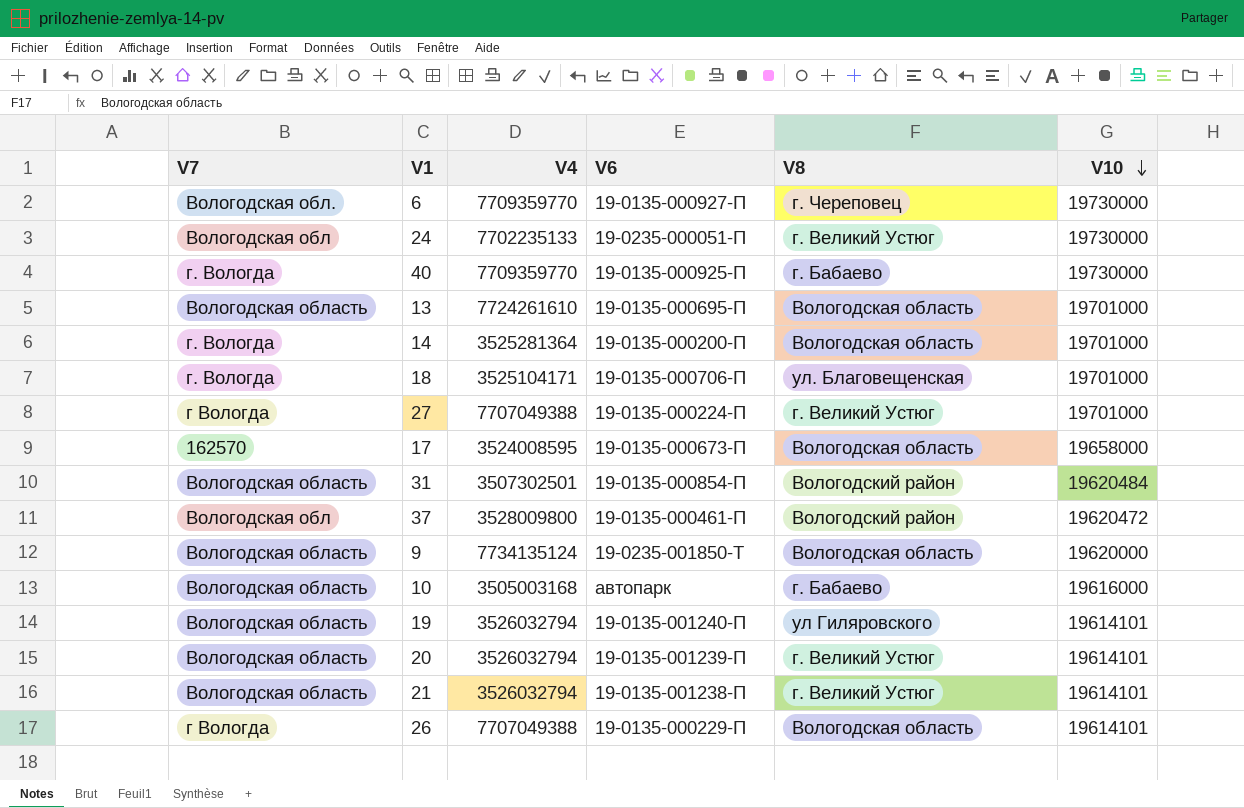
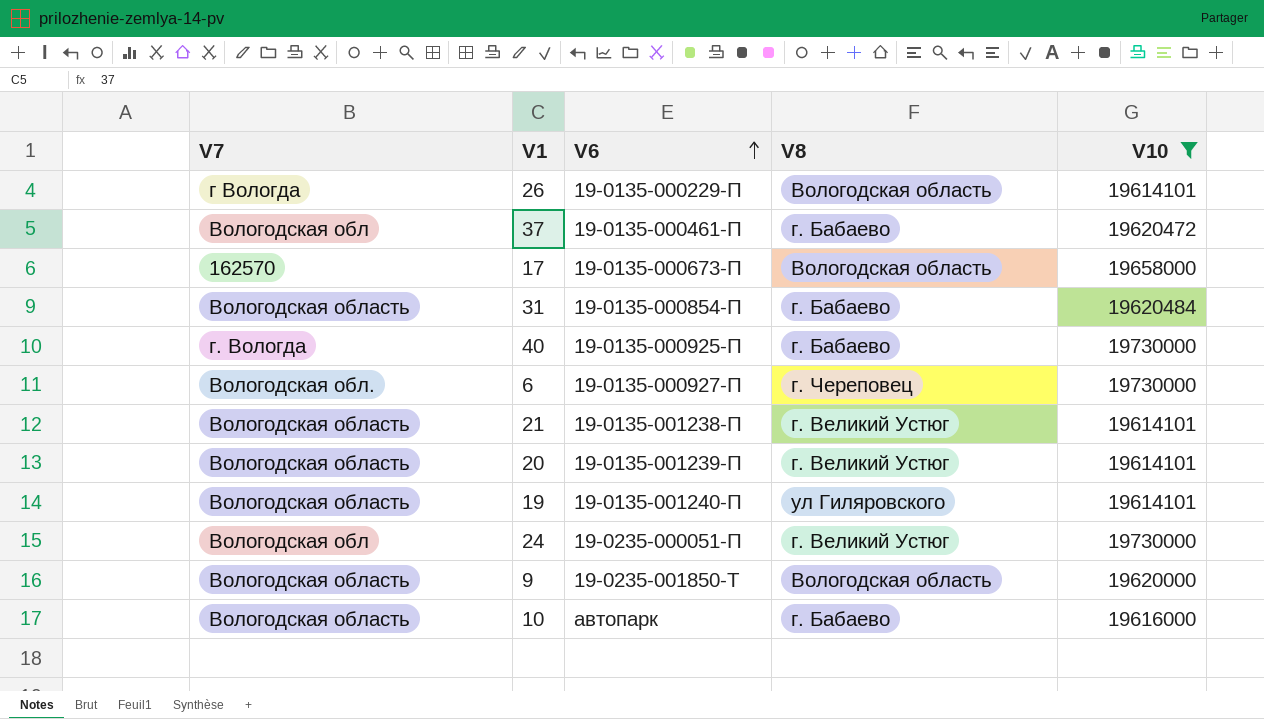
filter: none -> V10 != 19701000
row order: V10 descending -> V6 ascending
column V4 | position: 3 -> none
37 | V8: Вологодский район -> г. Бабаево
31 | V8: Вологодский район -> г. Бабаево

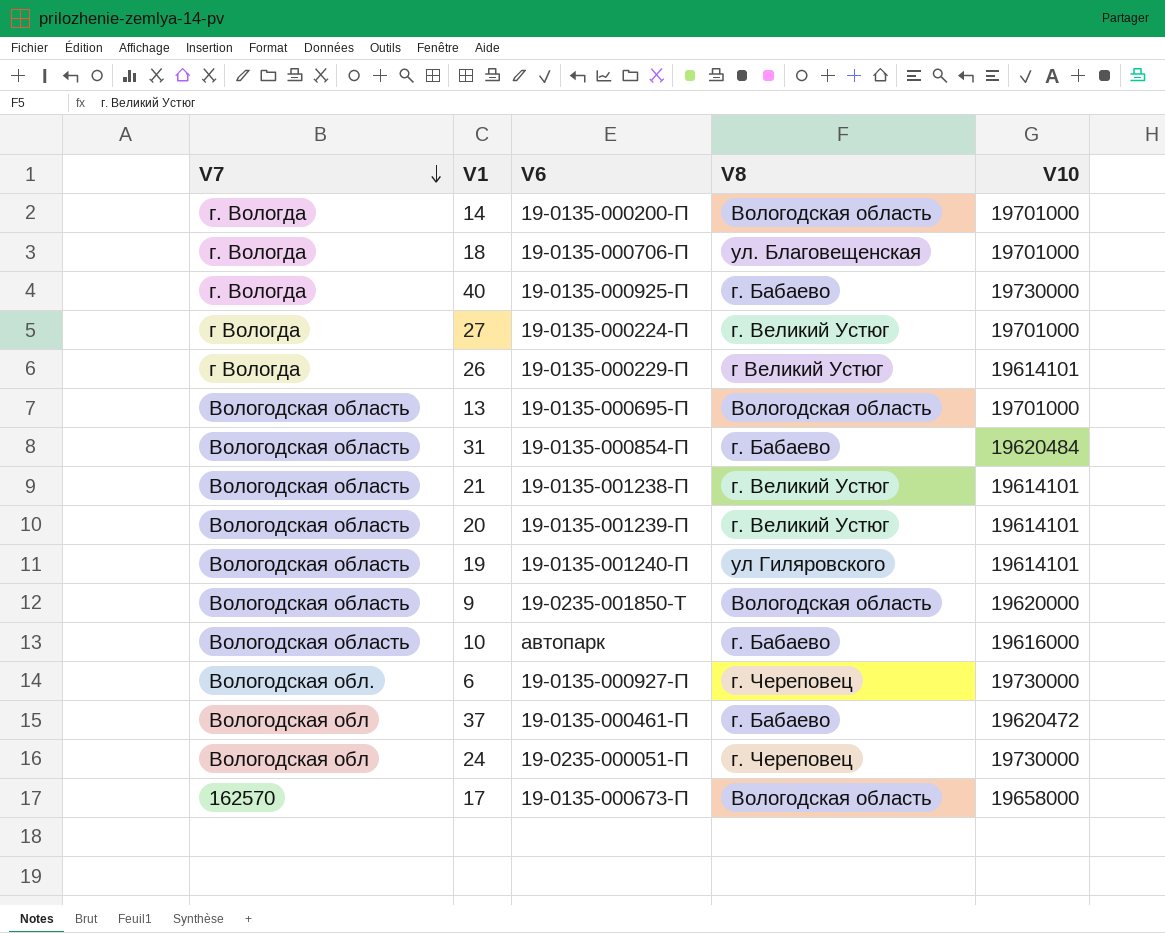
filter: V10 != 19701000 -> none
row order: V6 ascending -> V7 descending
26 | V8: Вологодская область -> г Великий Устюг
24 | V8: г. Великий Устюг -> г. Череповец

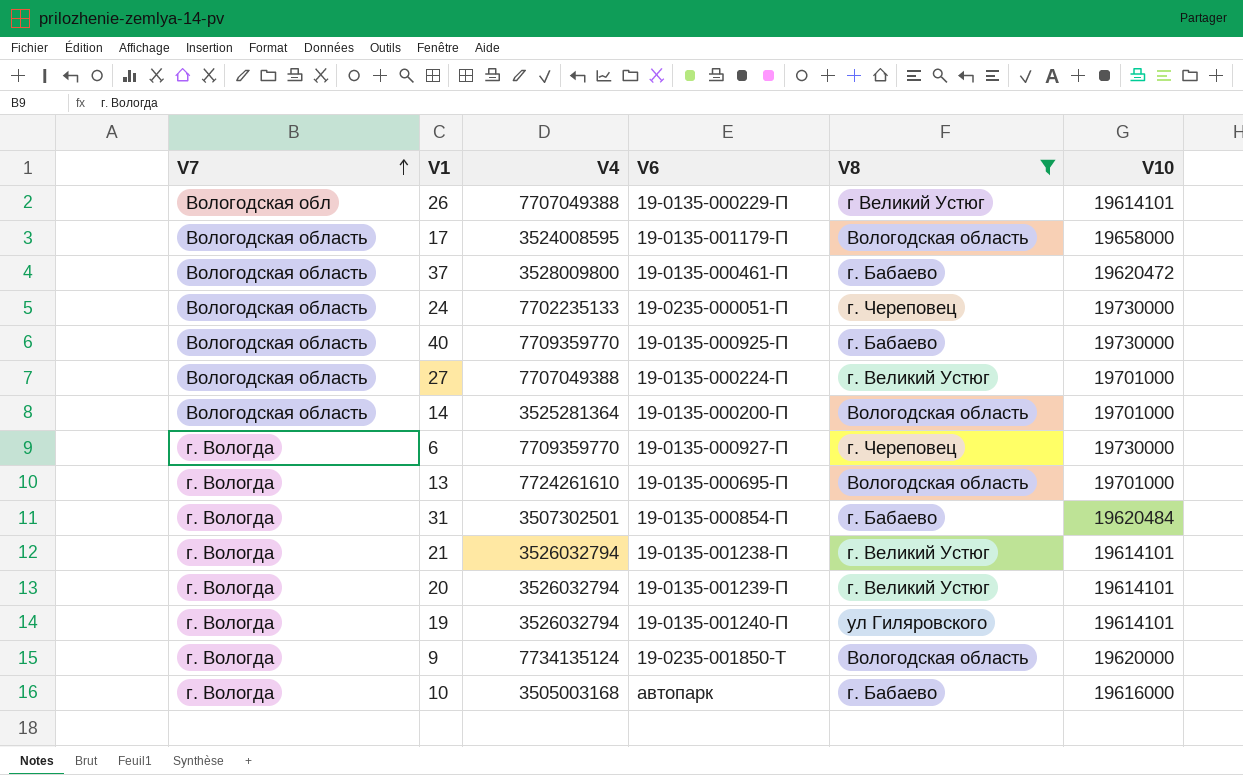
filter: none -> V8 != ул. Благовещенская
row order: V7 descending -> V7 ascending
column V4 | position: none -> 3
26 | V7: г Вологда -> Вологодская обл
17 | V7: 162570 -> Вологодская область
17 | V6: 19-0135-000673-П -> 19-0135-001179-П
37 | V7: Вологодская обл -> Вологодская область
24 | V7: Вологодская обл -> Вологодская область
40 | V7: г. Вологда -> Вологодская область
27 | V7: г Вологда -> Вологодская область
14 | V7: г. Вологда -> Вологодская область
6 | V7: Вологодская обл. -> г. Вологда
13 | V7: Вологодская область -> г. Вологда
31 | V7: Вологодская область -> г. Вологда
21 | V7: Вологодская область -> г. Вологда
20 | V7: Вологодская область -> г. Вологда
19 | V7: Вологодская область -> г. Вологда
9 | V7: Вологодская область -> г. Вологда
10 | V7: Вологодская область -> г. Вологда

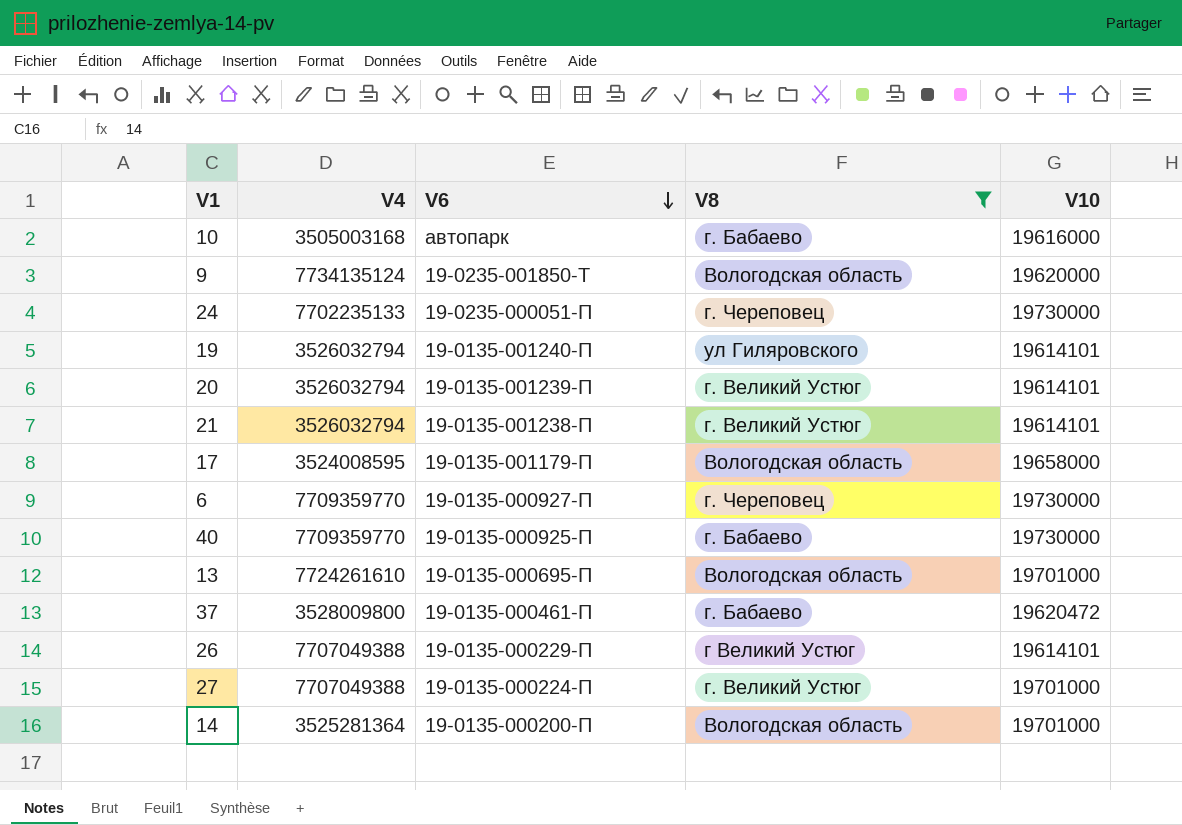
row order: V7 ascending -> V6 descending
column V7 | position: 1 -> none
row 31: г. Вологда | 3507302501 | 19-0135-000854-П | г. Бабаево | 19620484 -> none

